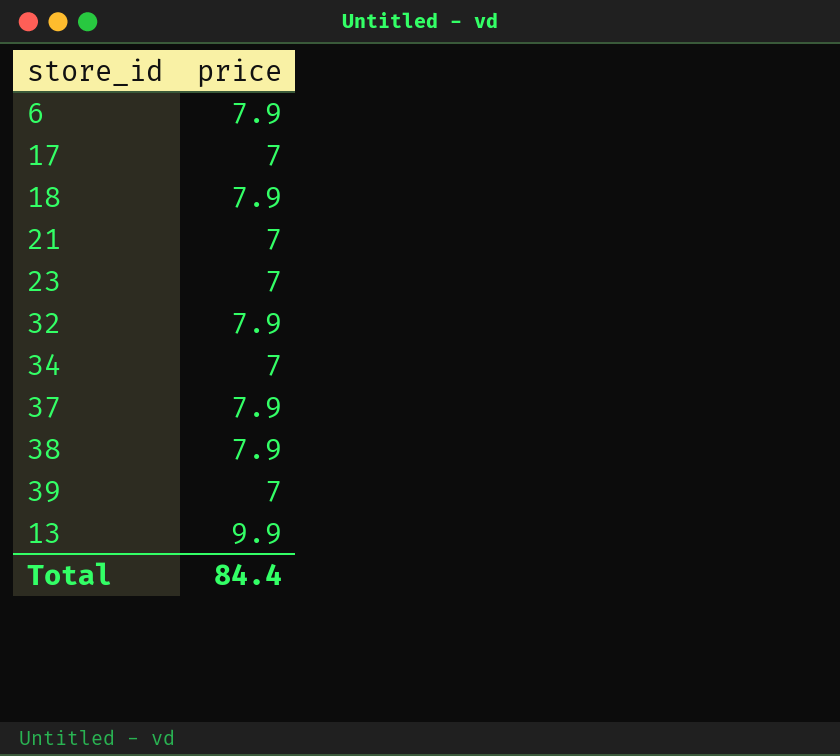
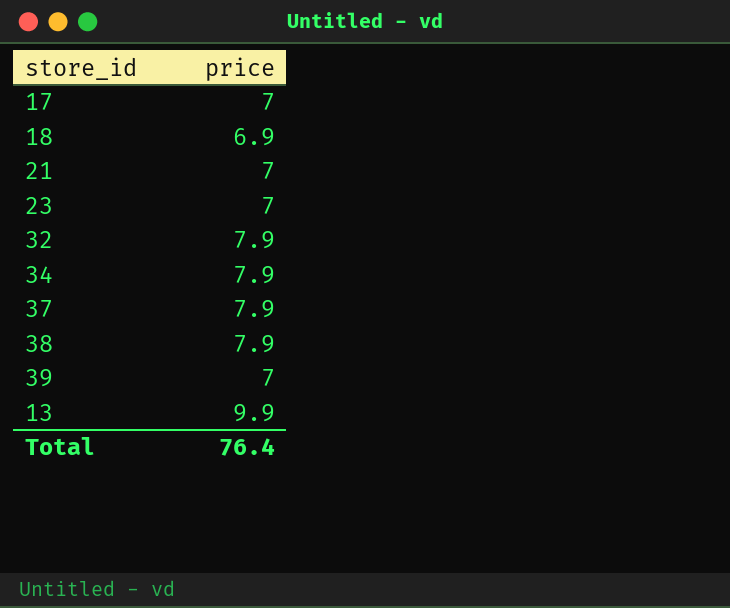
row 6: 7.9 -> none
18 | price: 7.9 -> 6.9
34 | price: 7 -> 7.9
Total | price: 84.4 -> 76.4

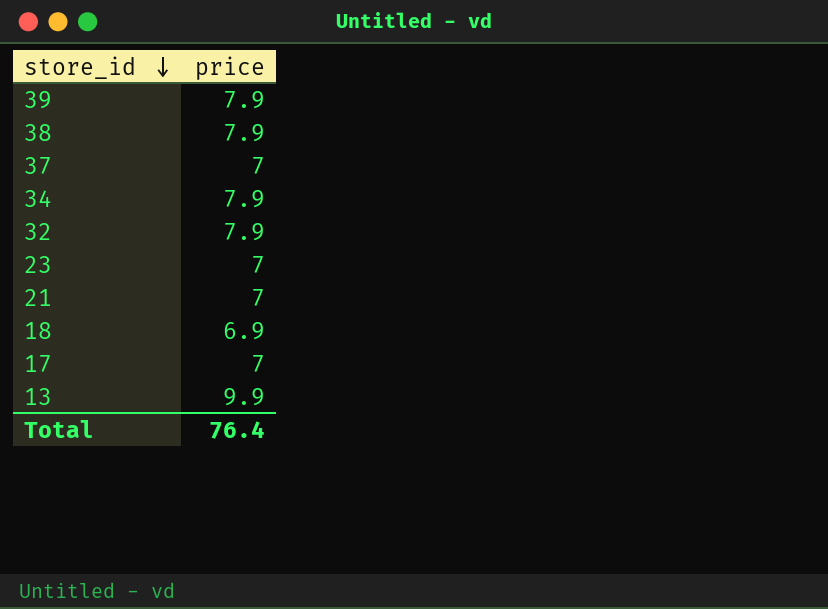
row order: none -> store_id descending
39 | price: 7 -> 7.9
37 | price: 7.9 -> 7

